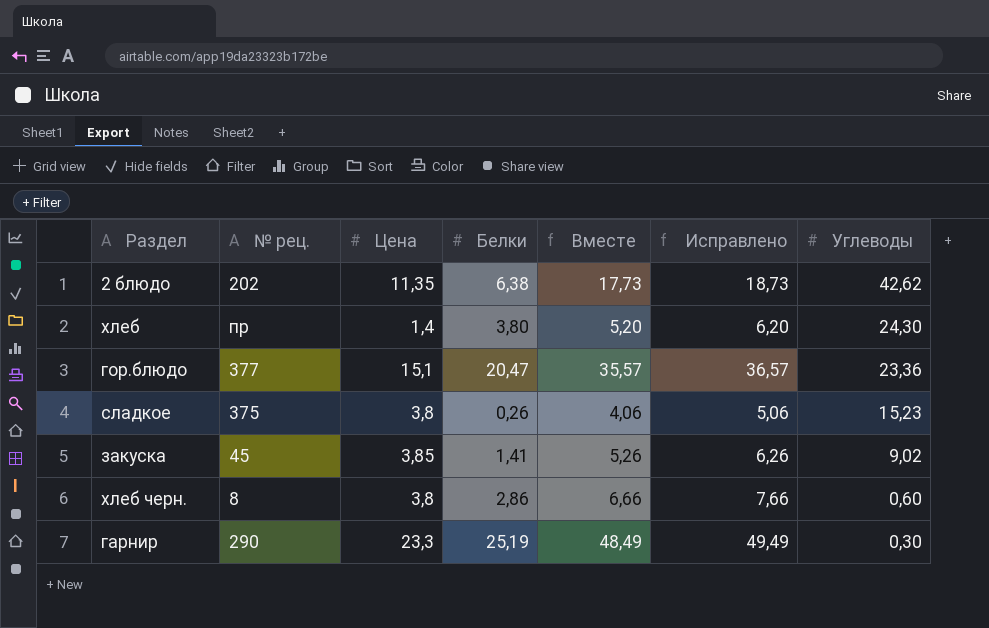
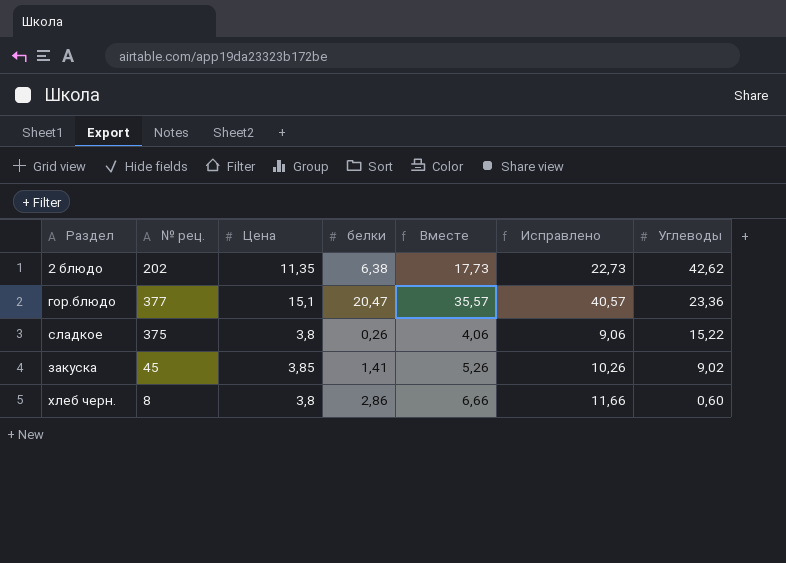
column name: Белки -> белки
column Исправлено | formula: [Вместе] + 1 -> [Вместе] + 5
row хлеб: пр | 1,4 | 3,80 | 5,20 | 6,20 | 24,30 -> none
row гарнир: 290 | 23,3 | 25,19 | 48,49 | 49,49 | 0,30 -> none
сладкое | Углеводы: 15,23 -> 15,22

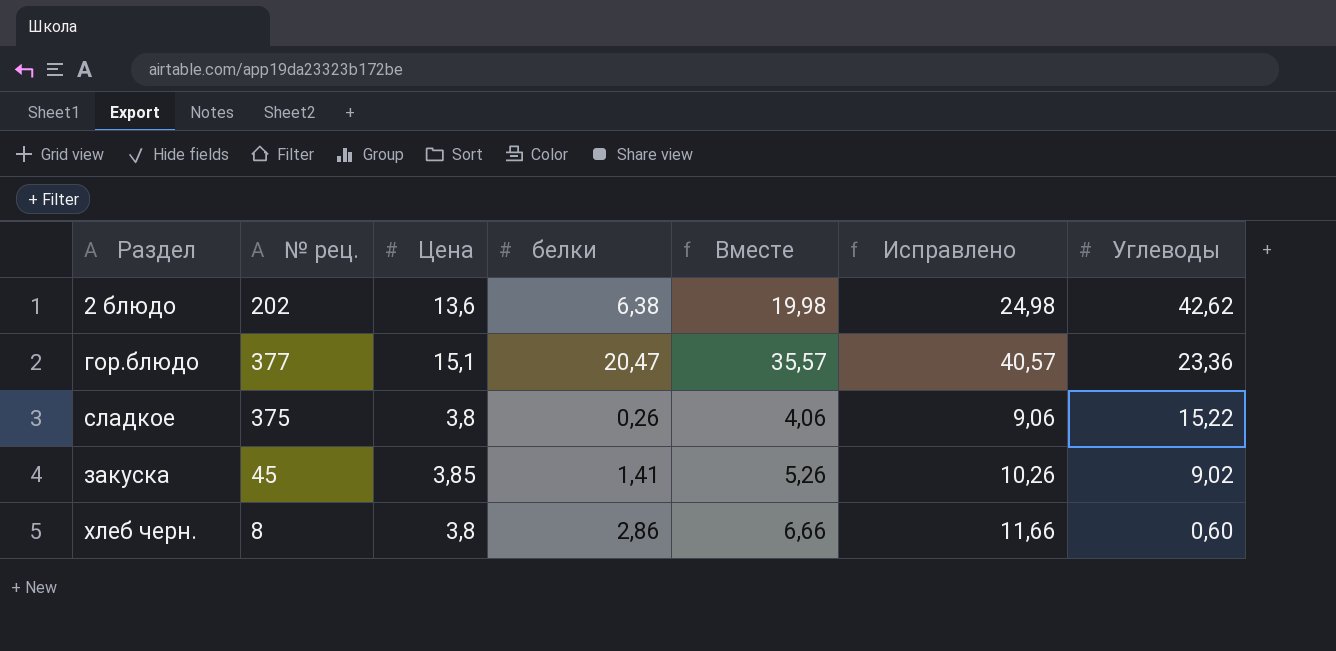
2 блюдо | Цена: 11,35 -> 13,6
2 блюдо | Вместе: 17,73 -> 19,98
2 блюдо | Исправлено: 22,73 -> 24,98

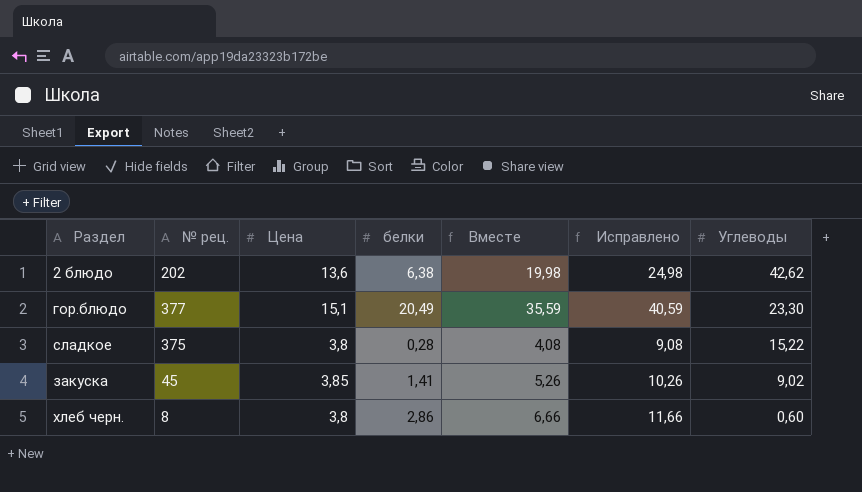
гор.блюдо | белки: 20,47 -> 20,49
гор.блюдо | Вместе: 35,57 -> 35,59
гор.блюдо | Исправлено: 40,57 -> 40,59
гор.блюдо | Углеводы: 23,36 -> 23,30
сладкое | белки: 0,26 -> 0,28
сладкое | Вместе: 4,06 -> 4,08
сладкое | Исправлено: 9,06 -> 9,08

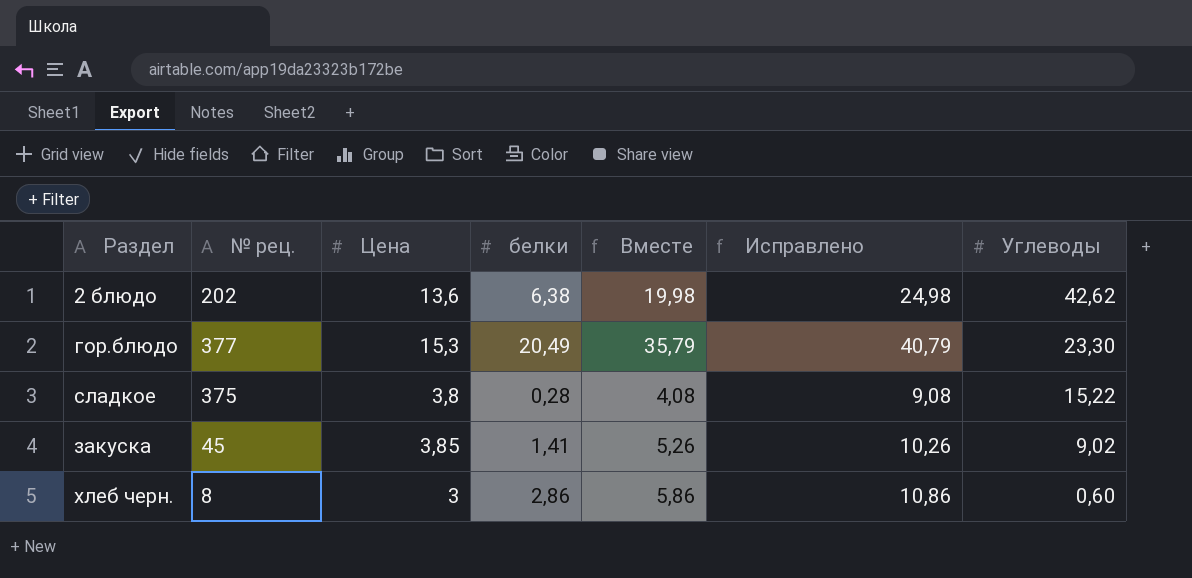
гор.блюдо | Цена: 15,1 -> 15,3
гор.блюдо | Вместе: 35,59 -> 35,79
гор.блюдо | Исправлено: 40,59 -> 40,79
хлеб черн. | Цена: 3,8 -> 3
хлеб черн. | Вместе: 6,66 -> 5,86
хлеб черн. | Исправлено: 11,66 -> 10,86

